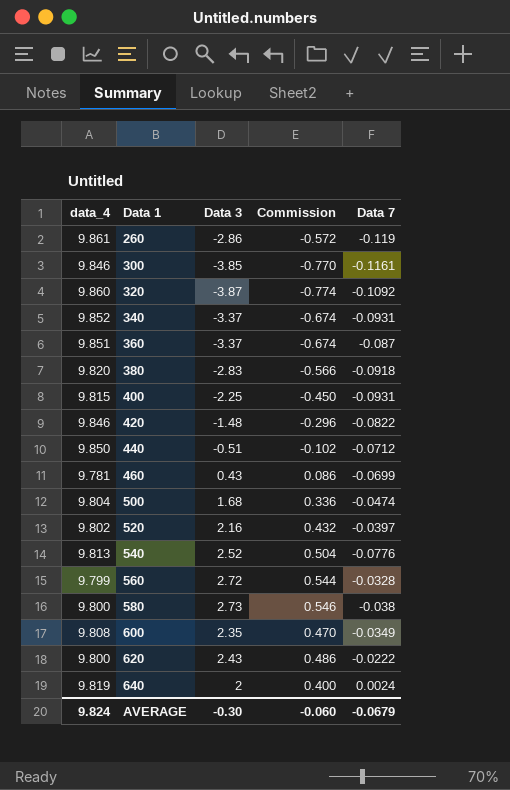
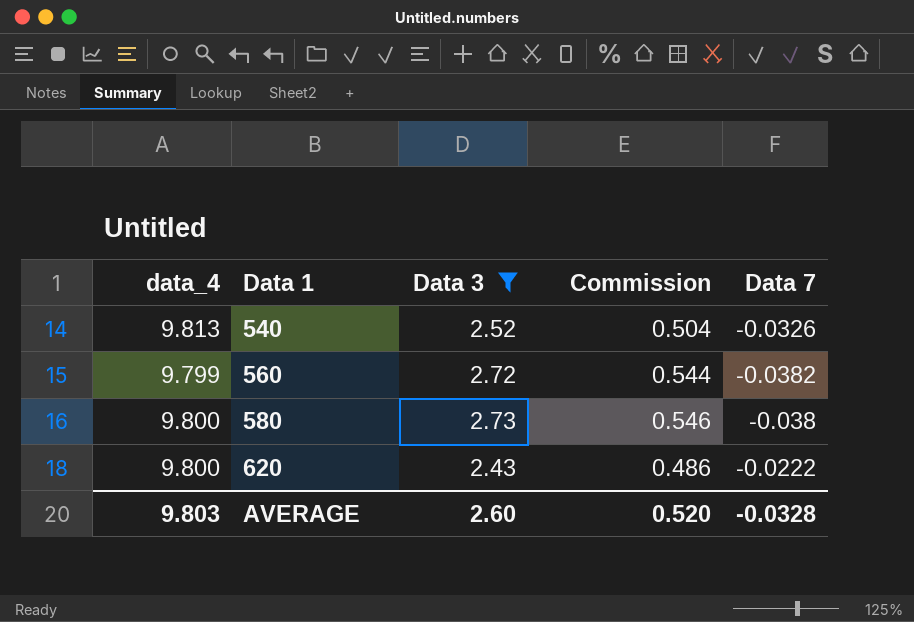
filter: none -> Data 3 >= 2.43
540 | Data 7: -0.0776 -> -0.0326
560 | Data 7: -0.0328 -> -0.0382
AVERAGE | data_4: 9.824 -> 9.803
AVERAGE | Data 3: -0.30 -> 2.60
AVERAGE | Commission: -0.060 -> 0.520
AVERAGE | Data 7: -0.0679 -> -0.0328

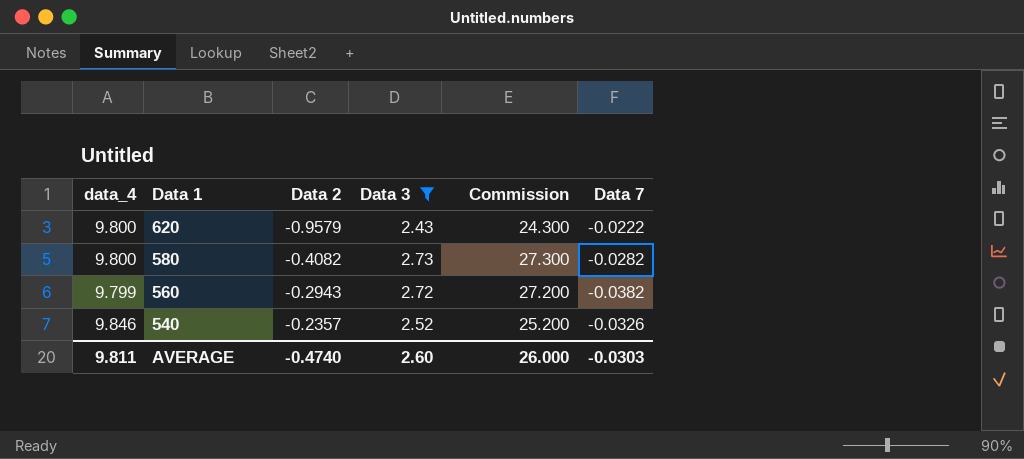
row order: Data 1 ascending -> Data 1 descending
column Data 2 | position: none -> 3
column Commission | formula: [Data 3] * 0.2 -> [Data 3] * 10
580 | Data 7: -0.038 -> -0.0282
540 | data_4: 9.813 -> 9.846
AVERAGE | data_4: 9.803 -> 9.811
AVERAGE | Commission: 0.520 -> 26.000
AVERAGE | Data 7: -0.0328 -> -0.0303

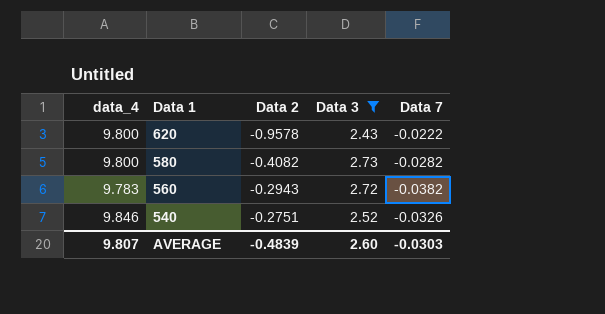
column Commission | formula: [Data 3] * 10 -> none
620 | Data 2: -0.9579 -> -0.9578
560 | data_4: 9.799 -> 9.783
540 | Data 2: -0.2357 -> -0.2751
AVERAGE | data_4: 9.811 -> 9.807
AVERAGE | Data 2: -0.4740 -> -0.4839

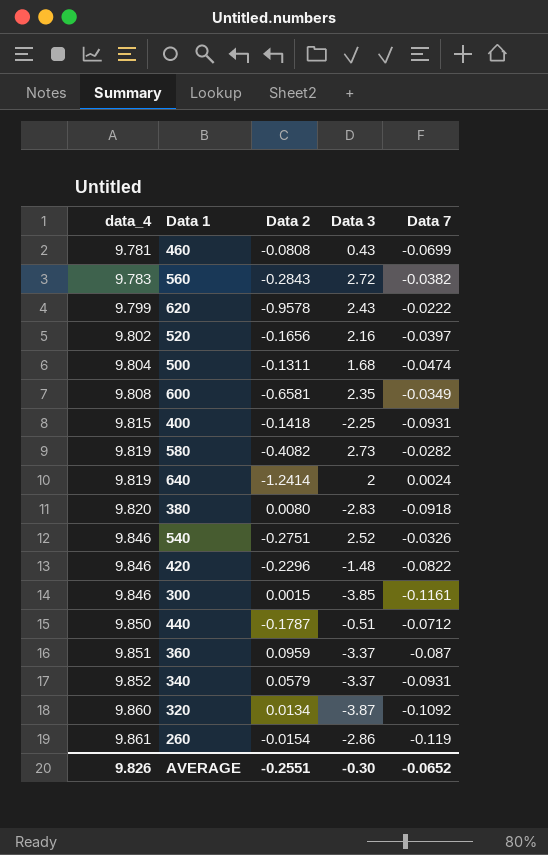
filter: Data 3 >= 2.43 -> none
row order: Data 1 descending -> data_4 ascending
560 | Data 2: -0.2943 -> -0.2843
620 | data_4: 9.800 -> 9.799
580 | data_4: 9.800 -> 9.819
AVERAGE | data_4: 9.807 -> 9.826
AVERAGE | Data 2: -0.4839 -> -0.2551
AVERAGE | Data 3: 2.60 -> -0.30
AVERAGE | Data 7: -0.0303 -> -0.0652

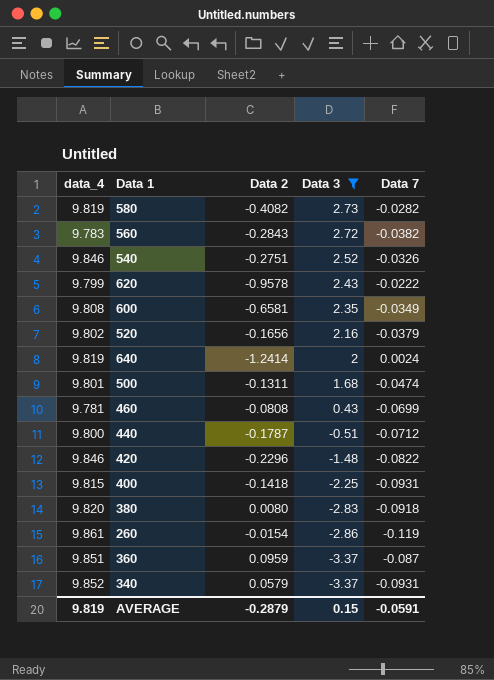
filter: none -> Data 3 >= -3.37
row order: data_4 ascending -> Data 3 descending
520 | Data 7: -0.0397 -> -0.0379
500 | data_4: 9.804 -> 9.801
440 | data_4: 9.850 -> 9.800
AVERAGE | data_4: 9.826 -> 9.819
AVERAGE | Data 2: -0.2551 -> -0.2879
AVERAGE | Data 3: -0.30 -> 0.15
AVERAGE | Data 7: -0.0652 -> -0.0591

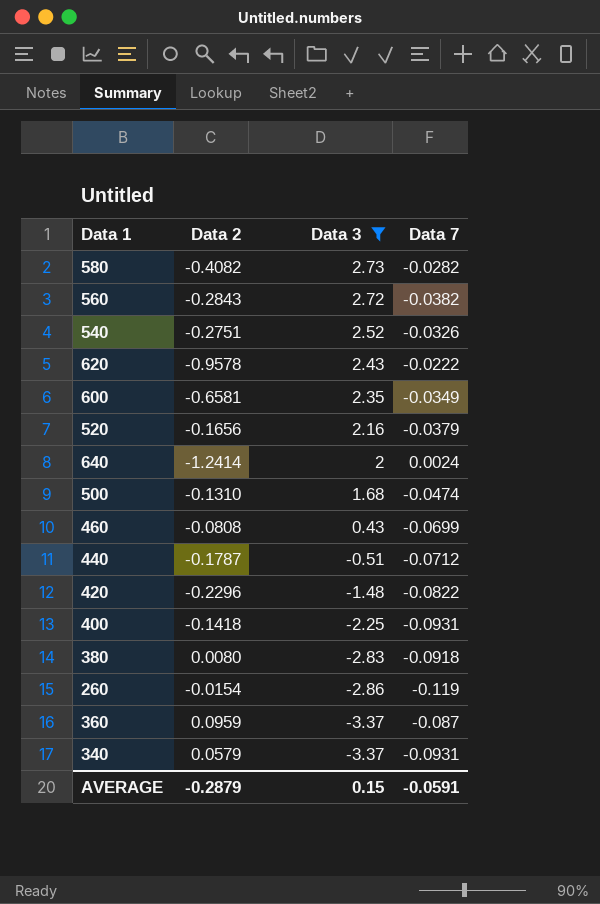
column data_4 | position: 1 -> none
500 | Data 2: -0.1311 -> -0.1310

